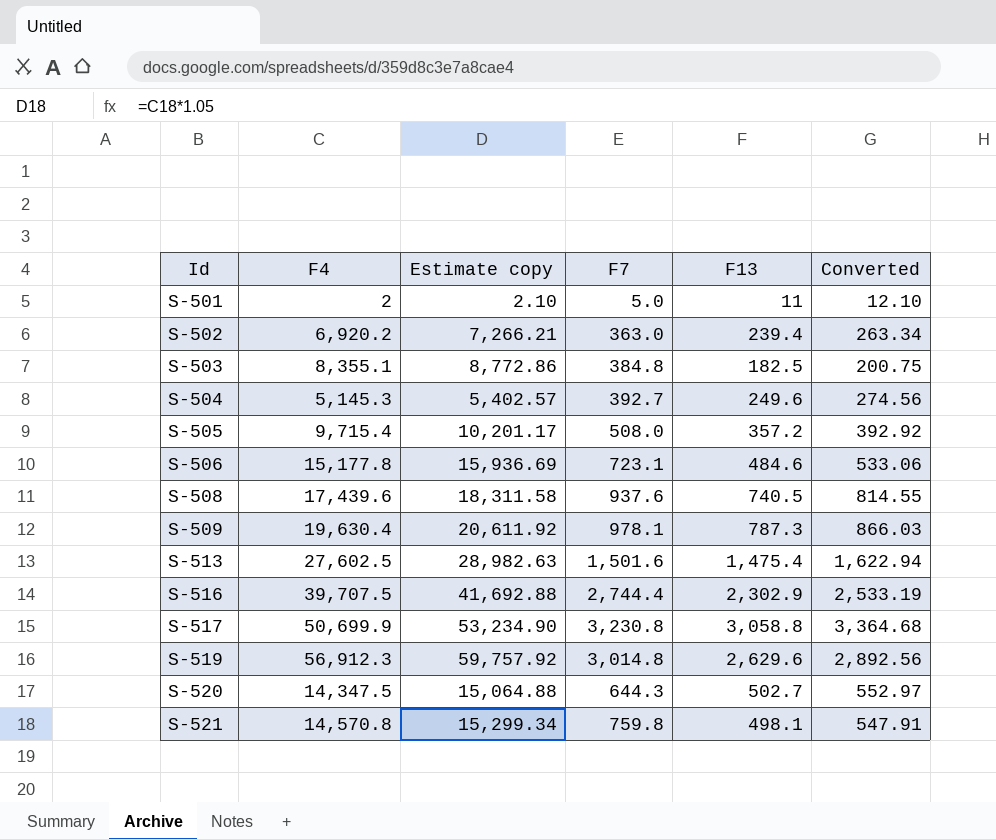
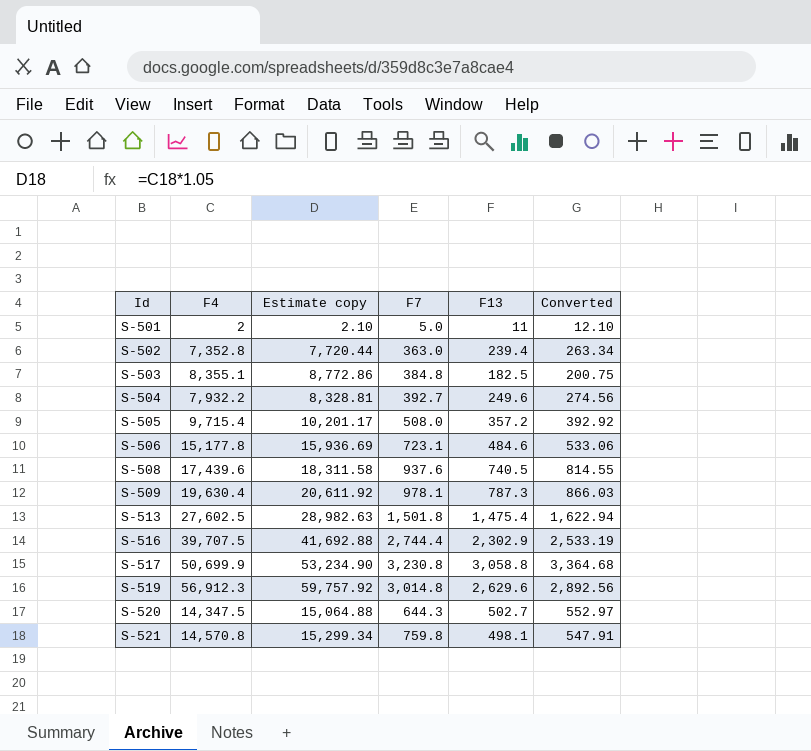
S-502 | F4: 6,920.2 -> 7,352.8
S-502 | Estimate copy: 7,266.21 -> 7,720.44
S-504 | F4: 5,145.3 -> 7,932.2
S-504 | Estimate copy: 5,402.57 -> 8,328.81
S-513 | F7: 1,501.6 -> 1,501.8

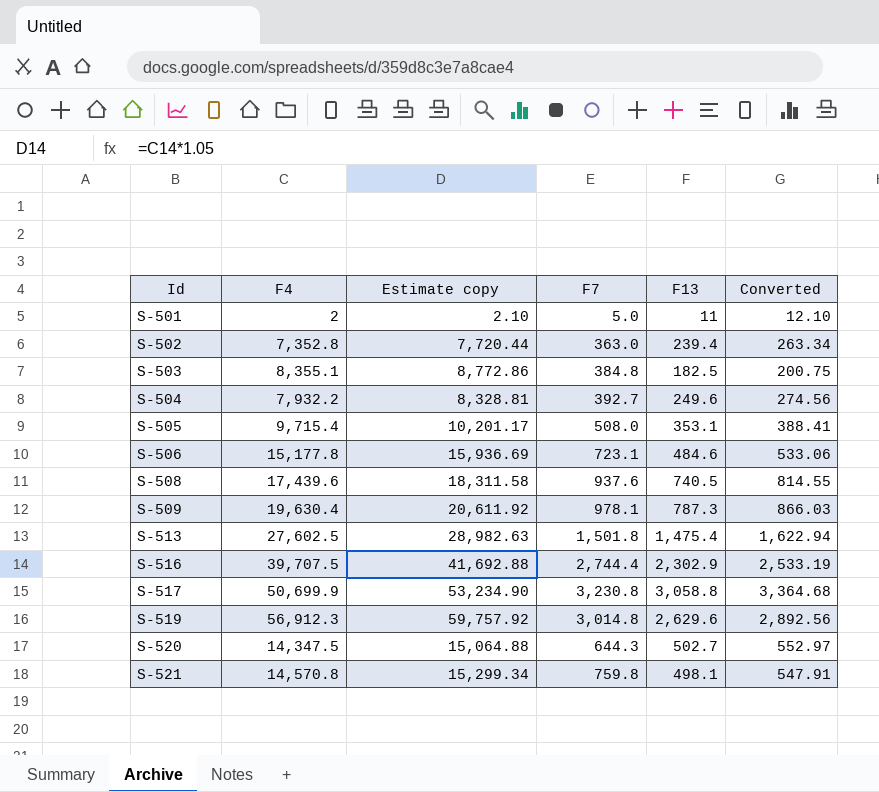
S-505 | F13: 357.2 -> 353.1
S-505 | Converted: 392.92 -> 388.41

